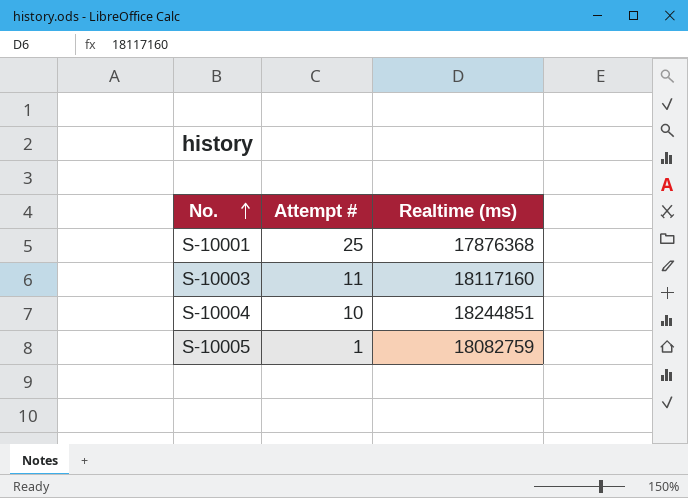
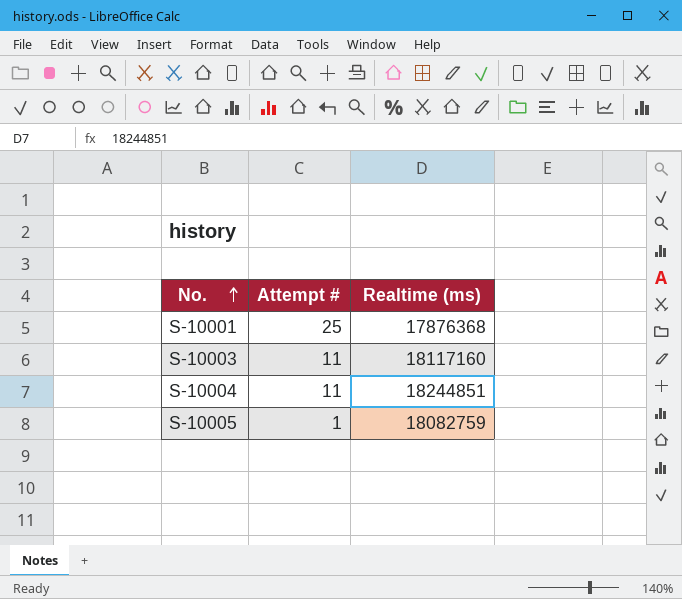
S-10004 | Attempt #: 10 -> 11

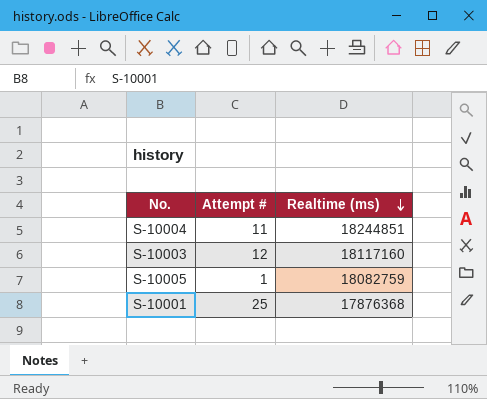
row order: No. ascending -> Realtime (ms) descending
S-10003 | Attempt #: 11 -> 12

